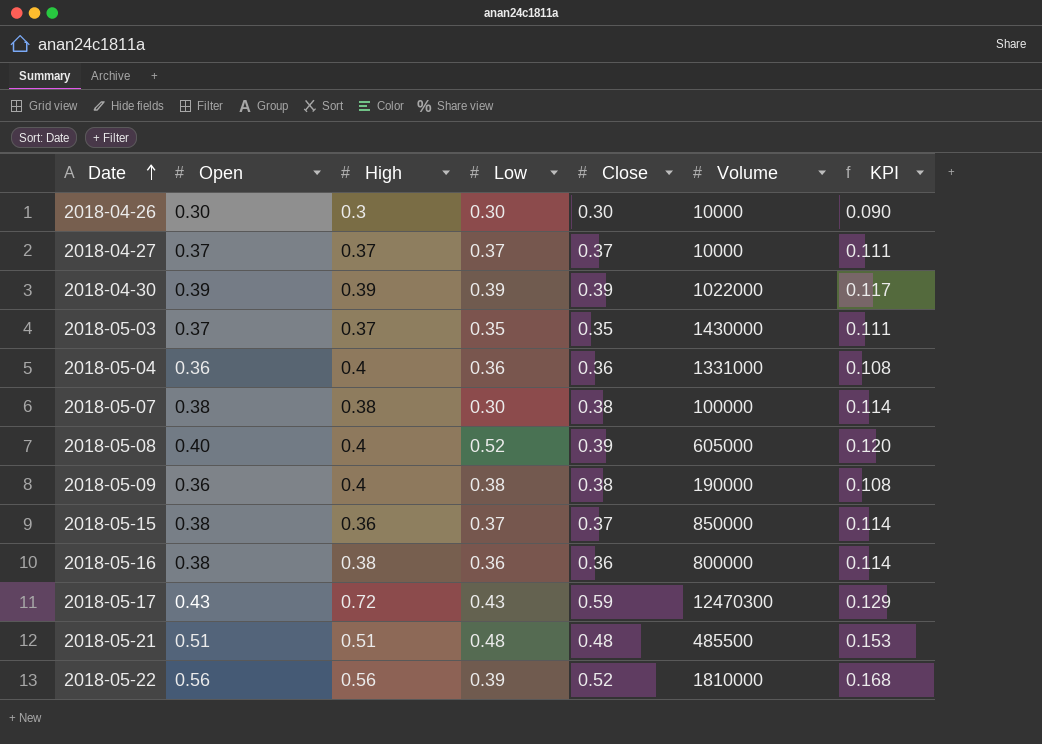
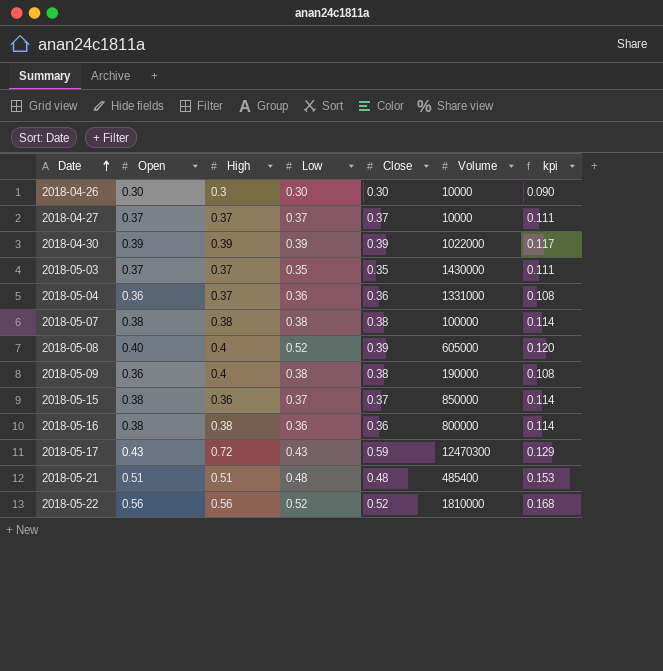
column name: KPI -> kpi
2018-05-04 | High: 0.4 -> 0.37
2018-05-07 | Low: 0.30 -> 0.38
2018-05-21 | Volume: 485500 -> 485400
2018-05-22 | Low: 0.39 -> 0.52

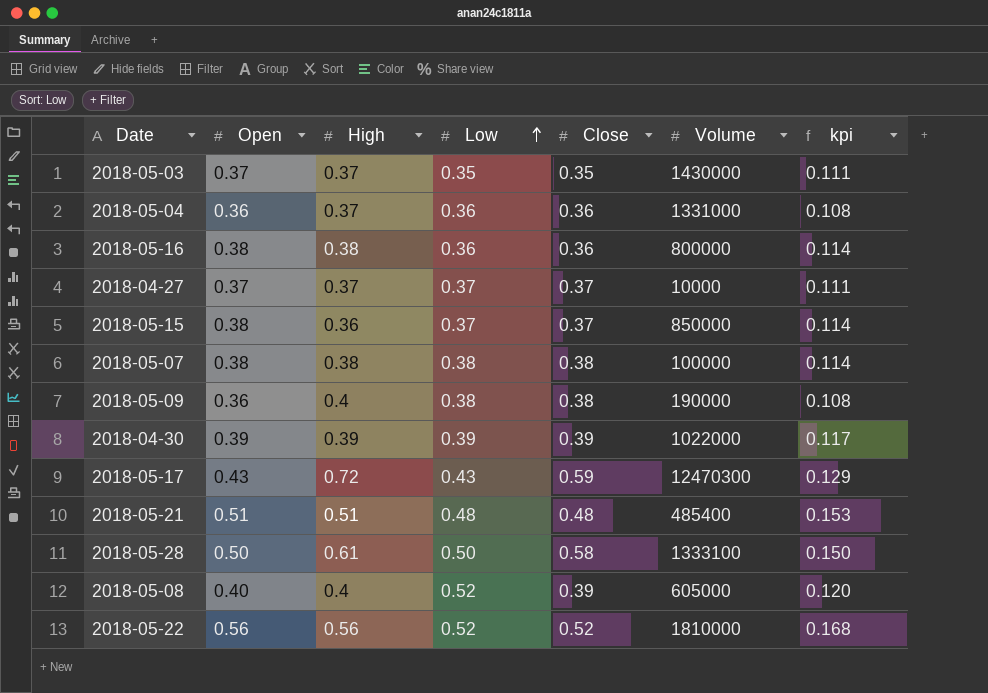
row order: Date ascending -> Low ascending
row 2018-04-26: 0.30 | 0.3 | 0.30 | 0.30 | 10000 | 0.090 -> none
row 2018-05-28: none -> 0.50 | 0.61 | 0.50 | 0.58 | 1333100 | 0.150

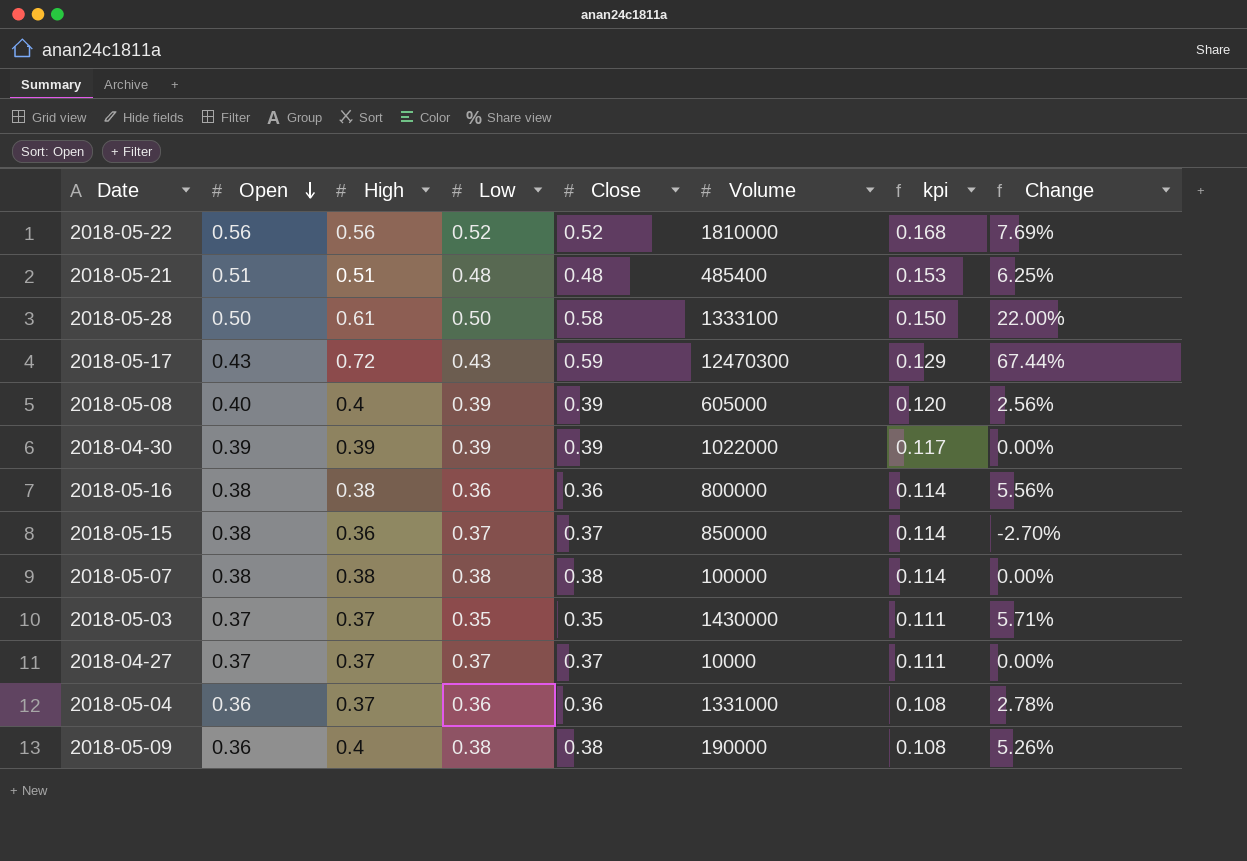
row order: Low ascending -> Open descending
column Change | formula: none -> ([High] - [Low]) / [Low]
2018-05-08 | Low: 0.52 -> 0.39

